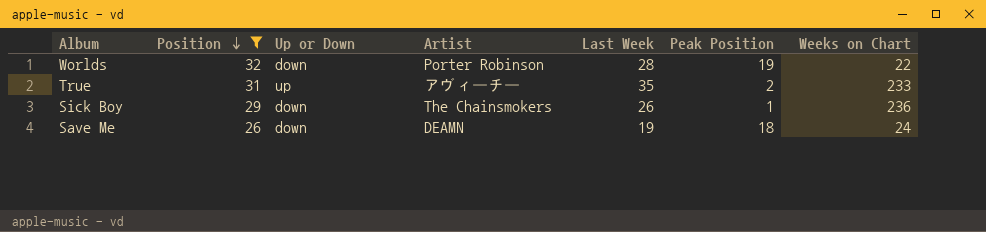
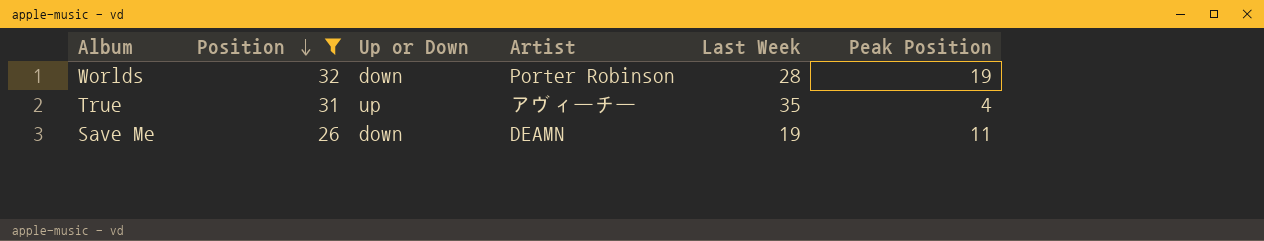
column Weeks on Chart | position: 7 -> none
row Sick Boy: 29 | down | The Chainsmokers | 26 | 1 | 236 -> none
True | Peak Position: 2 -> 4
Save Me | Peak Position: 18 -> 11

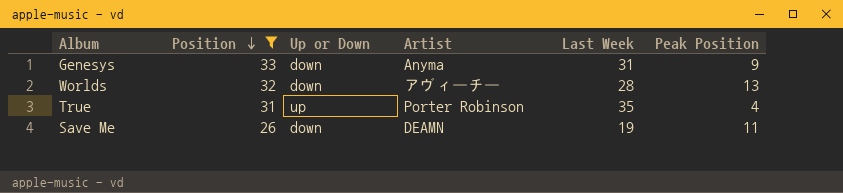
row Genesys: none -> 33 | down | Anyma | 31 | 9
Worlds | Artist: Porter Robinson -> アヴィーチー
Worlds | Peak Position: 19 -> 13
True | Artist: アヴィーチー -> Porter Robinson

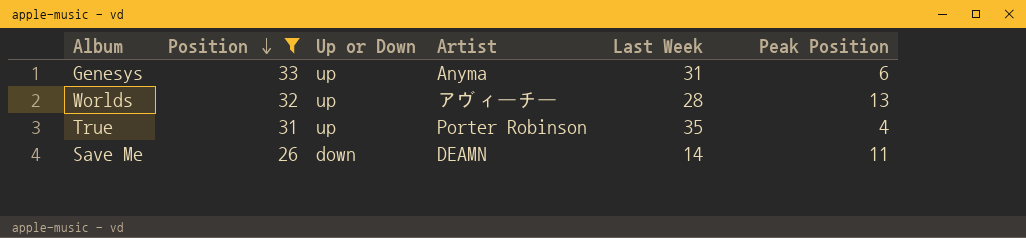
Genesys | Up or Down: down -> up
Genesys | Peak Position: 9 -> 6
Worlds | Up or Down: down -> up
Save Me | Last Week: 19 -> 14

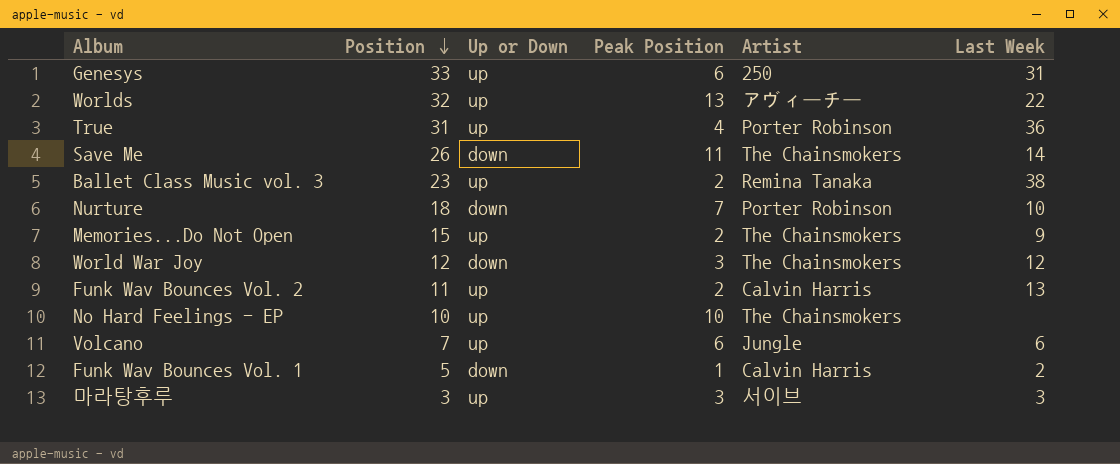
filter: Position >= 26 -> none
column Peak Position | position: 6 -> 4
Genesys | Artist: Anyma -> 250
Worlds | Last Week: 28 -> 22
True | Last Week: 35 -> 36
Save Me | Artist: DEAMN -> The Chainsmokers

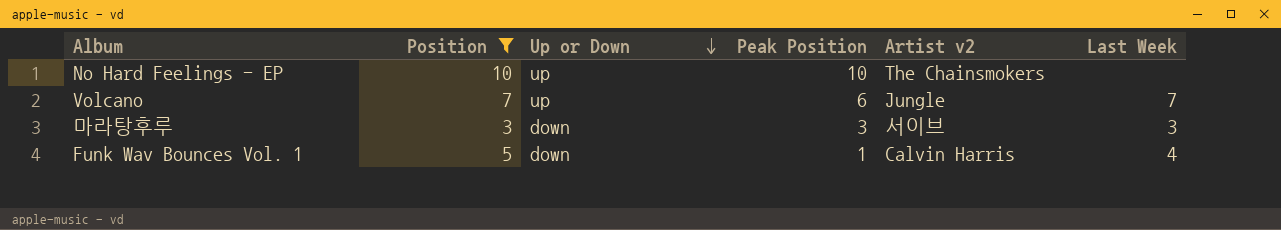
filter: none -> Position <= 10
row order: Position descending -> Up or Down descending
column name: Artist -> Artist v2
Volcano | Last Week: 6 -> 7
마라탕후루 | Up or Down: up -> down
Funk Wav Bounces Vol. 1 | Last Week: 2 -> 4

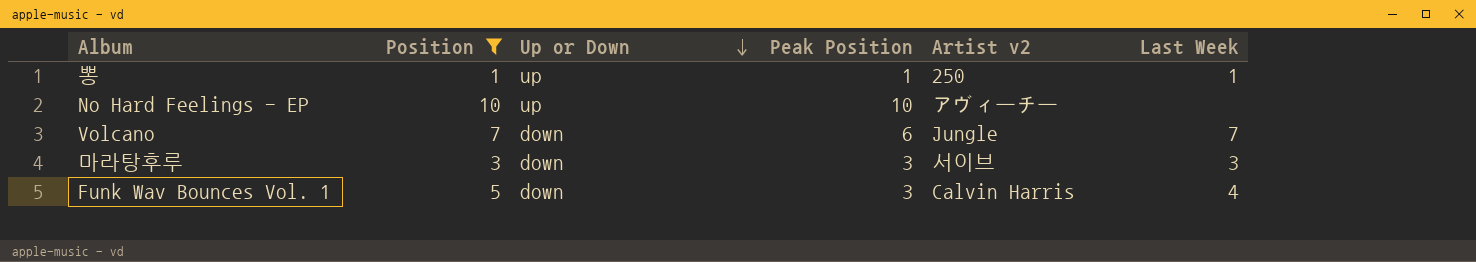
row 뽕: none -> 1 | up | 1 | 250 | 1
No Hard Feelings - EP | Artist v2: The Chainsmokers -> アヴィーチー
Volcano | Up or Down: up -> down
Funk Wav Bounces Vol. 1 | Peak Position: 1 -> 3

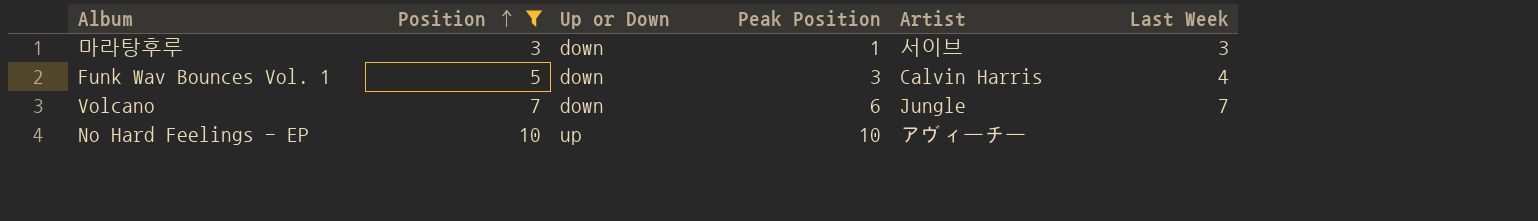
row order: Up or Down descending -> Position ascending
column name: Artist v2 -> Artist
row 뽕: 1 | up | 1 | 250 | 1 -> none
마라탕후루 | Peak Position: 3 -> 1

